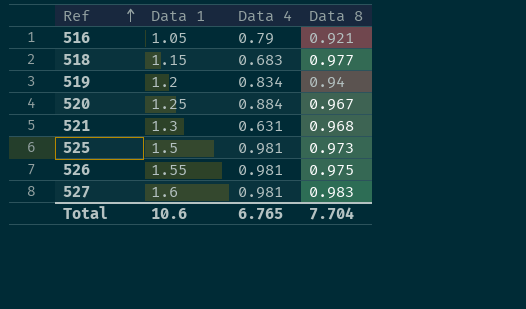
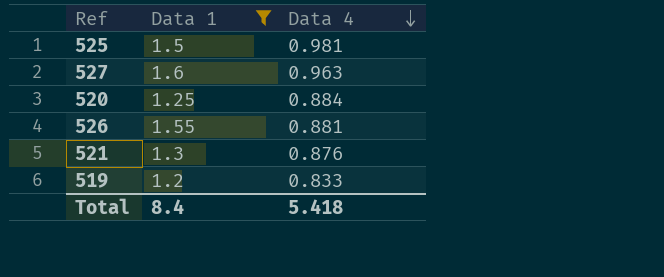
filter: none -> Data 1 >= 1.2
row order: Ref ascending -> Data 4 descending
column Data 8 | position: 4 -> none
527 | Data 4: 0.981 -> 0.963
526 | Data 4: 0.981 -> 0.881
521 | Data 4: 0.631 -> 0.876
519 | Data 4: 0.834 -> 0.833
Total | Data 1: 10.6 -> 8.4
Total | Data 4: 6.765 -> 5.418

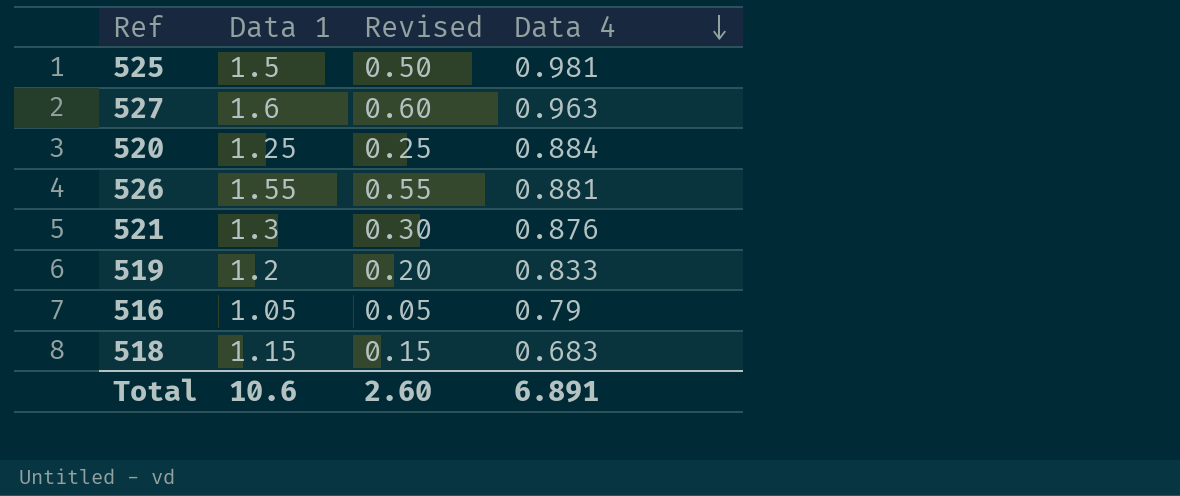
filter: Data 1 >= 1.2 -> none
column Revised | formula: none -> [Data 1] - 1
Total | Data 1: 8.4 -> 10.6
Total | Data 4: 5.418 -> 6.891

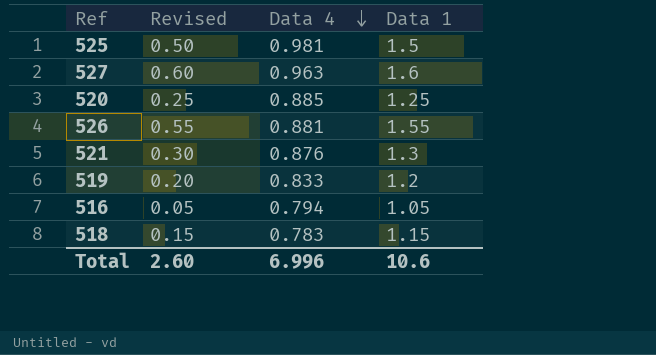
column Data 1 | position: 2 -> 4
520 | Data 4: 0.884 -> 0.885
516 | Data 4: 0.79 -> 0.794
518 | Data 4: 0.683 -> 0.783
Total | Data 4: 6.891 -> 6.996

